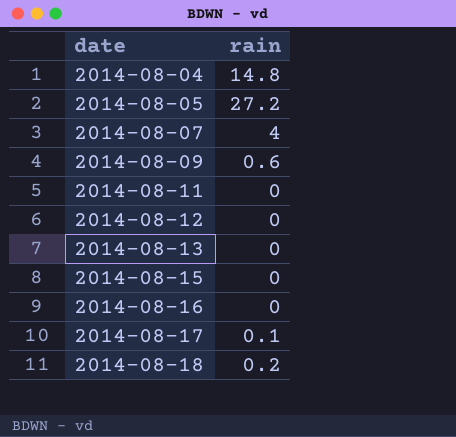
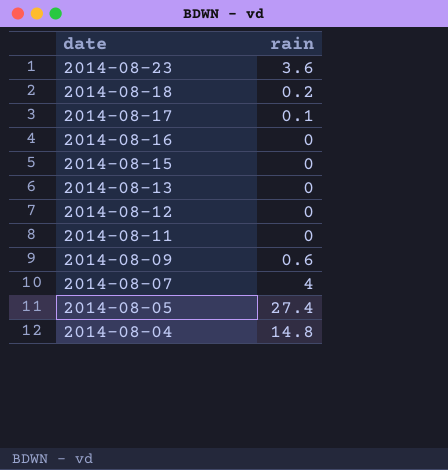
row order: date ascending -> date descending
row 2014-08-23: none -> 3.6
2014-08-05 | rain: 27.2 -> 27.4

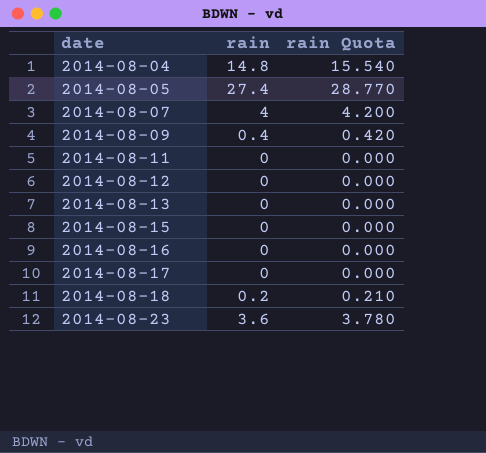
row order: date descending -> date ascending
column rain Quota | formula: none -> [rain] * 1.05
2014-08-09 | rain: 0.6 -> 0.4
2014-08-17 | rain: 0.1 -> 0

